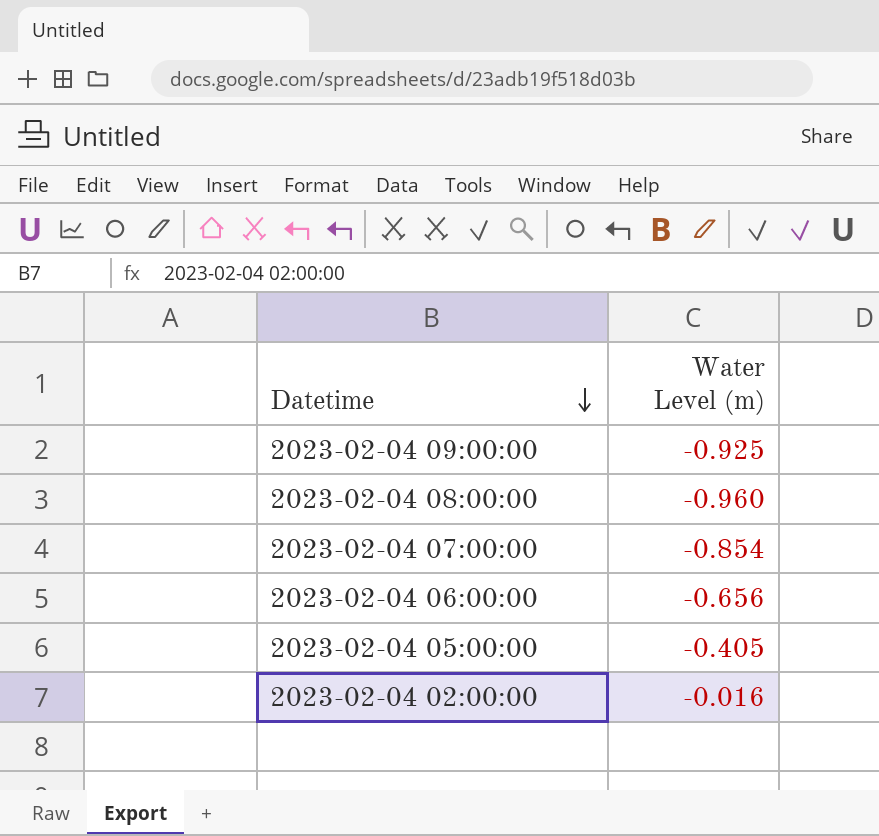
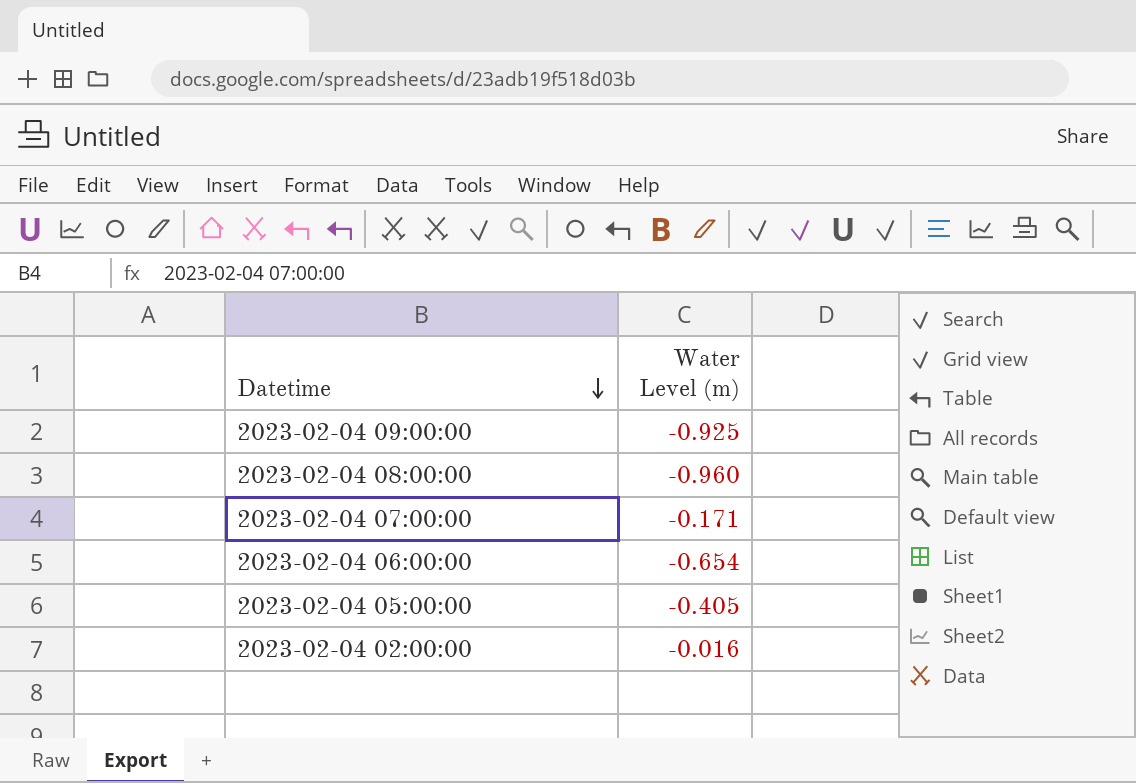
2023-02-04 07:00:00 | Water Level (m): -0.854 -> -0.171
2023-02-04 06:00:00 | Water Level (m): -0.656 -> -0.654

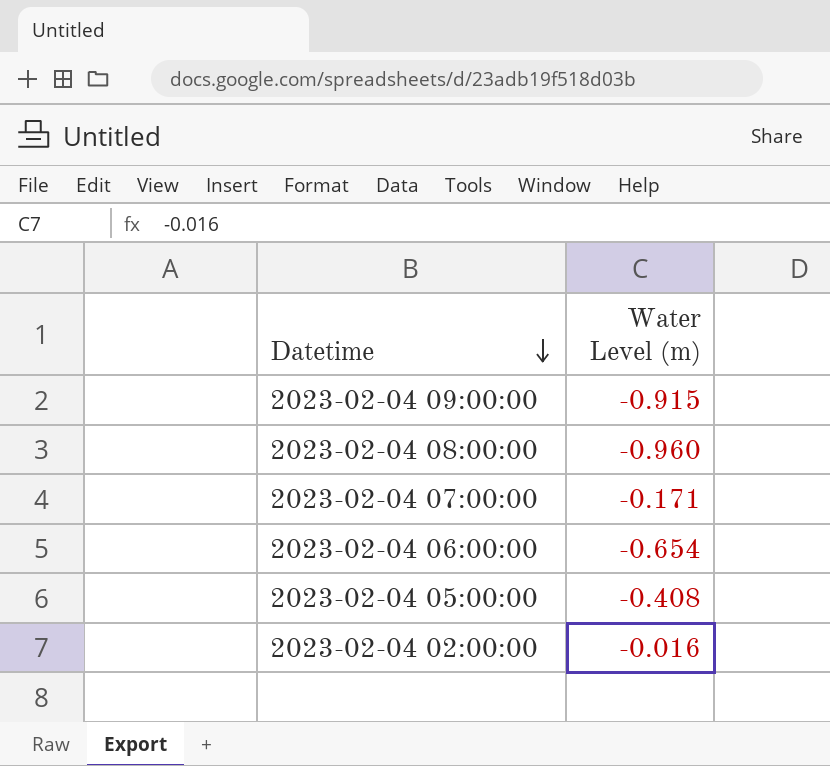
2023-02-04 09:00:00 | Water Level (m): -0.925 -> -0.915
2023-02-04 05:00:00 | Water Level (m): -0.405 -> -0.408

